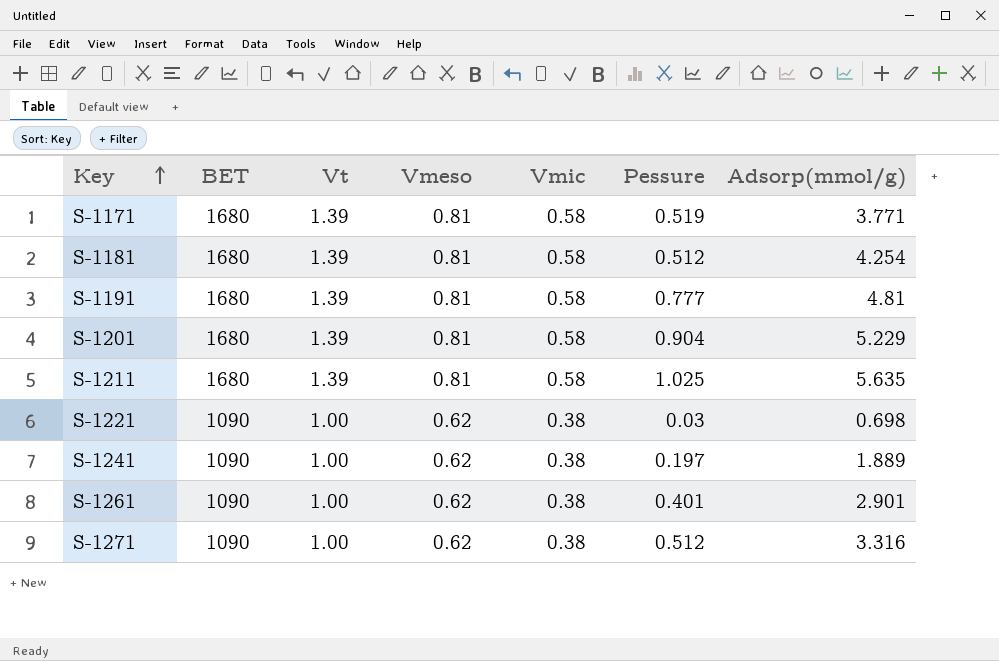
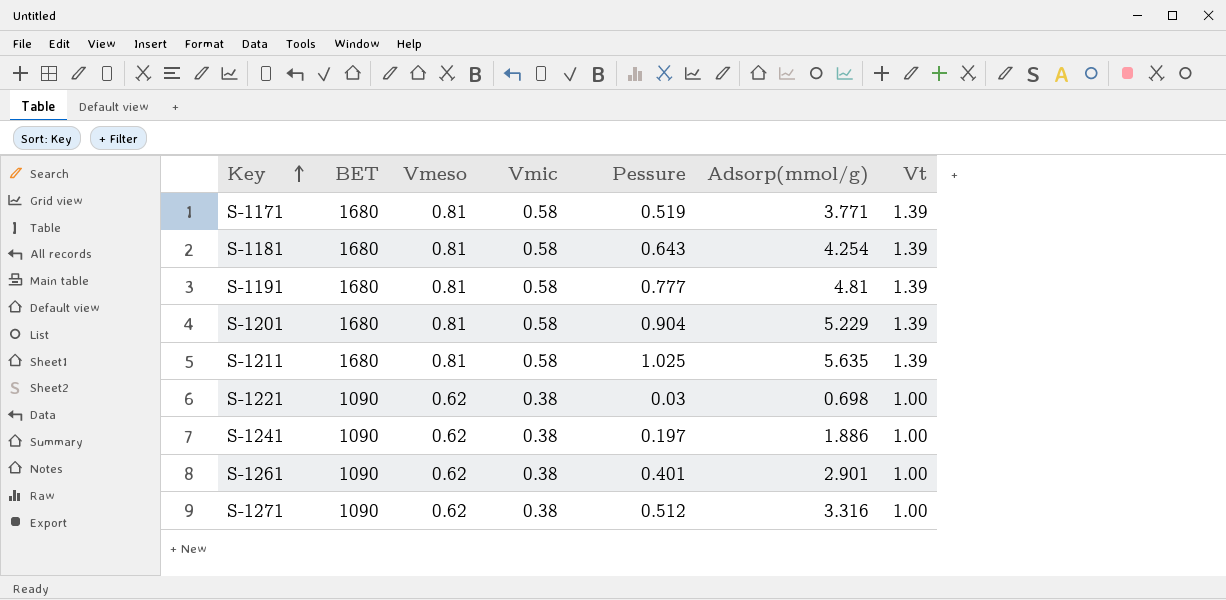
column Vt | position: 3 -> 7
S-1181 | Pessure: 0.512 -> 0.643
S-1241 | Adsorp(mmol/g): 1.889 -> 1.886

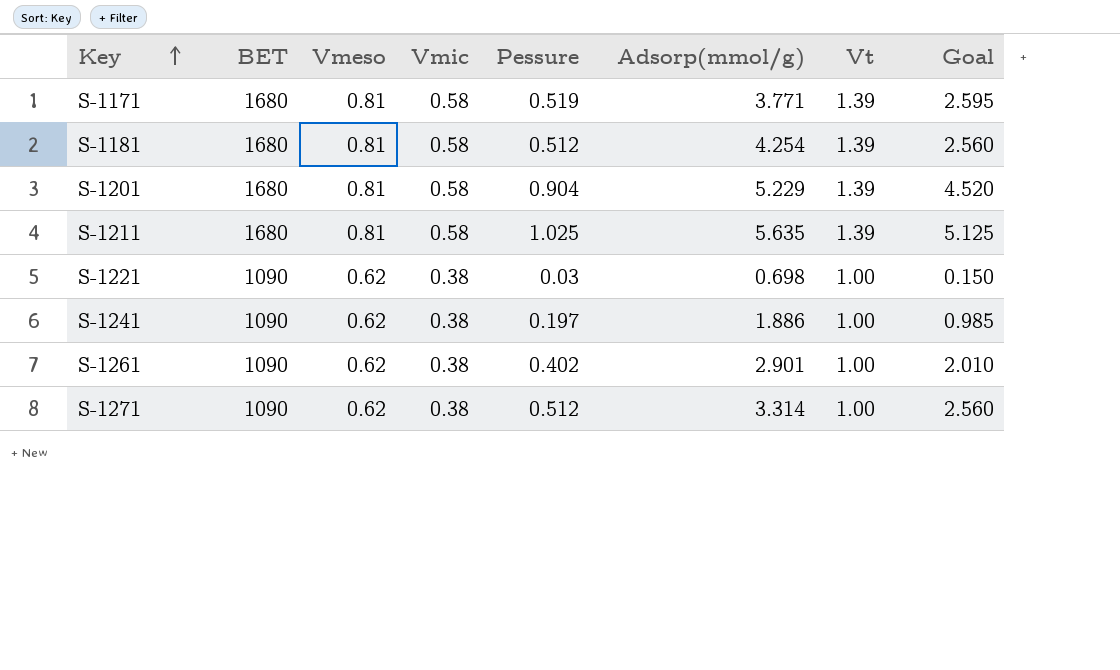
column Goal | formula: none -> [Pessure] * 5
row S-1191: 1680 | 0.81 | 0.58 | 0.777 | 4.81 | 1.39 -> none
S-1181 | Pessure: 0.643 -> 0.512
S-1261 | Pessure: 0.401 -> 0.402
S-1271 | Adsorp(mmol/g): 3.316 -> 3.314

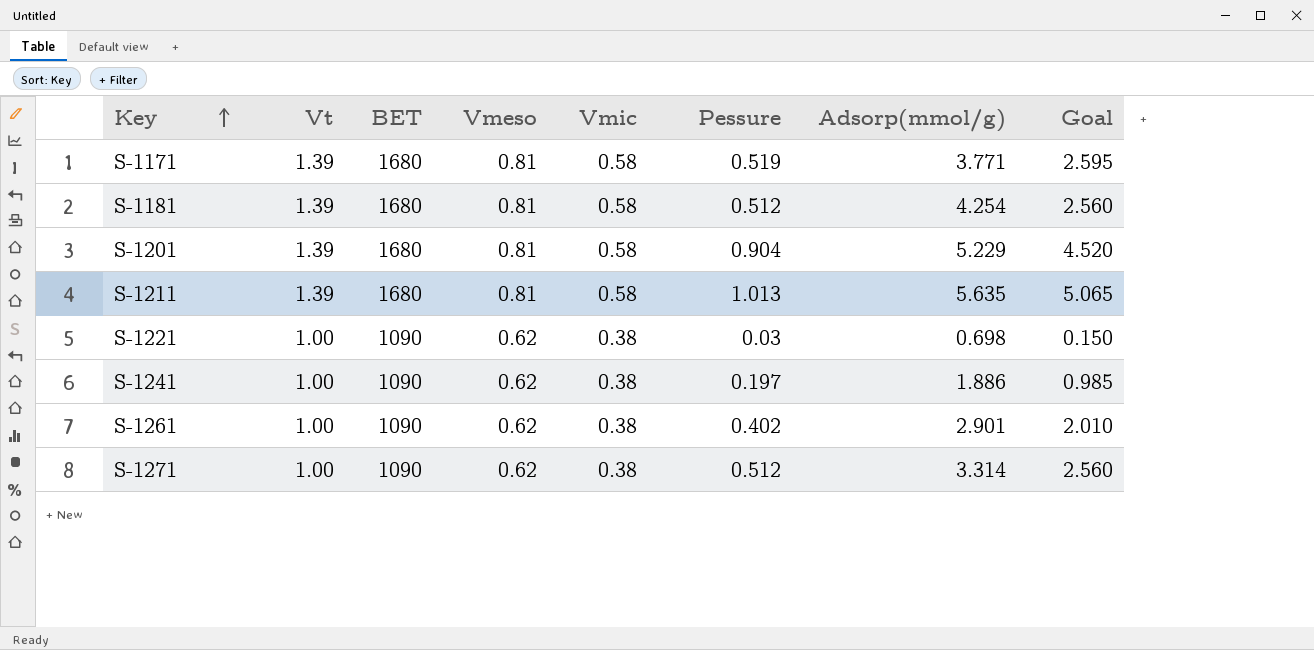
column Vt | position: 7 -> 2
S-1211 | Pessure: 1.025 -> 1.013
S-1211 | Goal: 5.125 -> 5.065

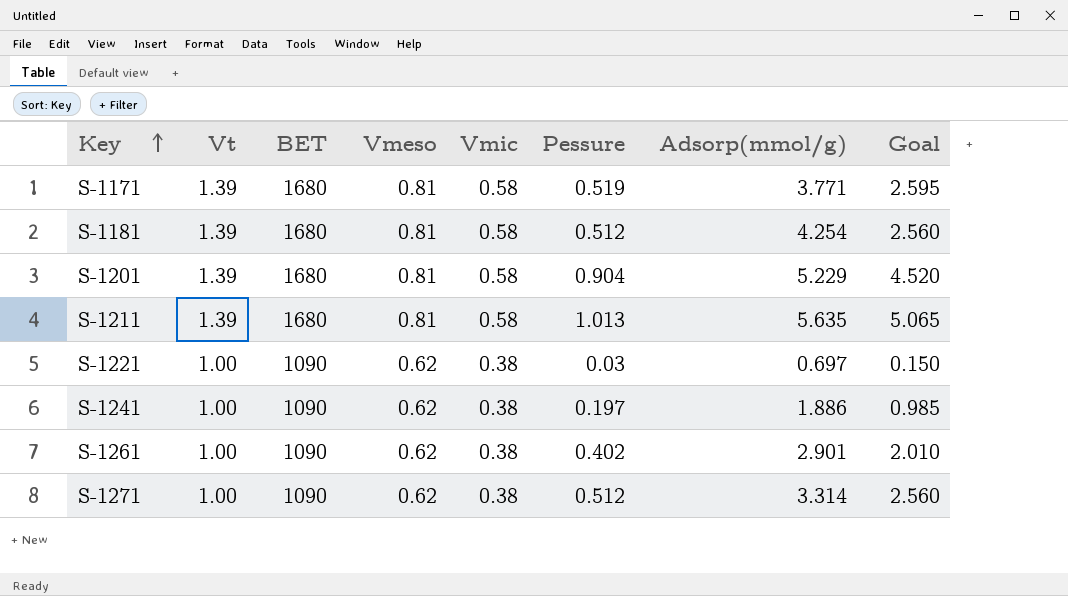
S-1221 | Adsorp(mmol/g): 0.698 -> 0.697

